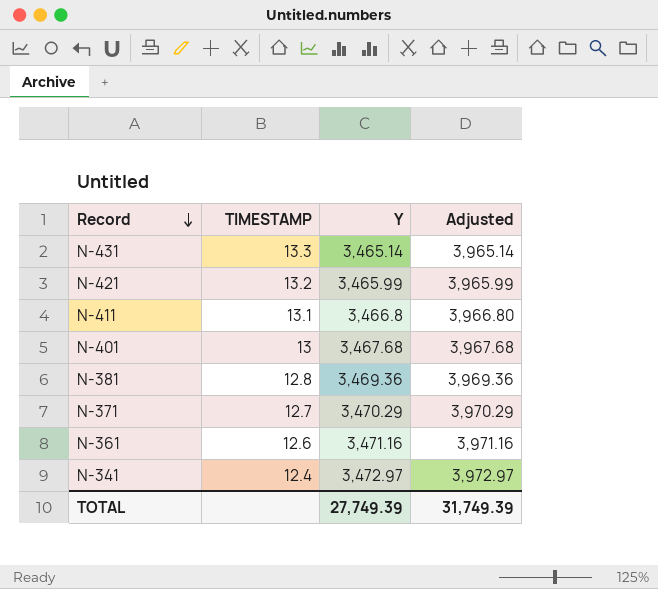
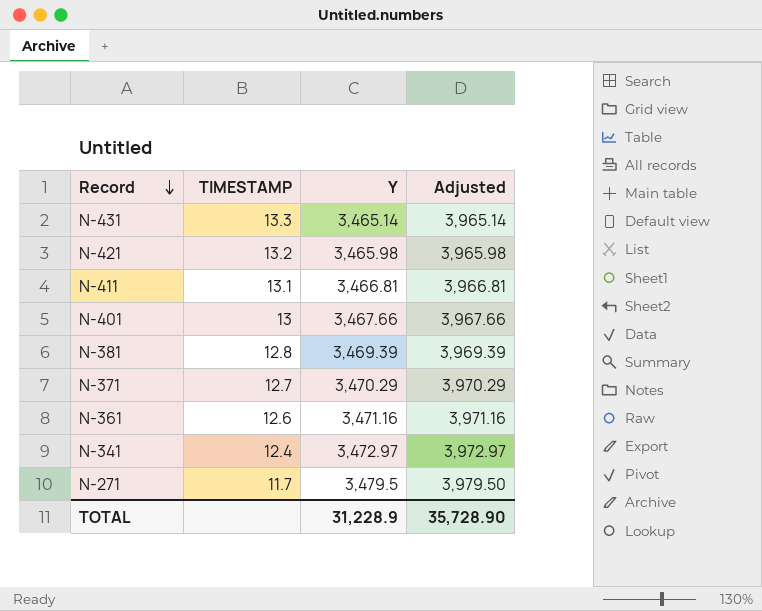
N-421 | Y: 3,465.99 -> 3,465.98
N-421 | Adjusted: 3,965.99 -> 3,965.98
N-411 | Y: 3,466.8 -> 3,466.81
N-411 | Adjusted: 3,966.80 -> 3,966.81
N-401 | Y: 3,467.68 -> 3,467.66
N-401 | Adjusted: 3,967.68 -> 3,967.66
N-381 | Y: 3,469.36 -> 3,469.39
N-381 | Adjusted: 3,969.36 -> 3,969.39
row N-271: none -> 11.7 | 3,479.5 | 3,979.50
TOTAL | Y: 27,749.39 -> 31,228.9
TOTAL | Adjusted: 31,749.39 -> 35,728.90

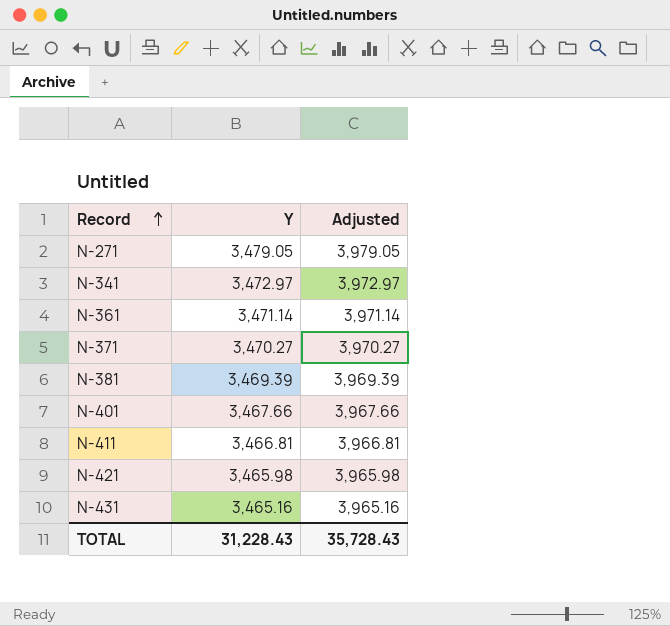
row order: Record descending -> Record ascending
column TIMESTAMP | position: 2 -> none
N-271 | Y: 3,479.5 -> 3,479.05
N-271 | Adjusted: 3,979.50 -> 3,979.05
N-361 | Y: 3,471.16 -> 3,471.14
N-361 | Adjusted: 3,971.16 -> 3,971.14
N-371 | Y: 3,470.29 -> 3,470.27
N-371 | Adjusted: 3,970.29 -> 3,970.27
N-431 | Y: 3,465.14 -> 3,465.16
N-431 | Adjusted: 3,965.14 -> 3,965.16
TOTAL | Y: 31,228.9 -> 31,228.43
TOTAL | Adjusted: 35,728.90 -> 35,728.43

